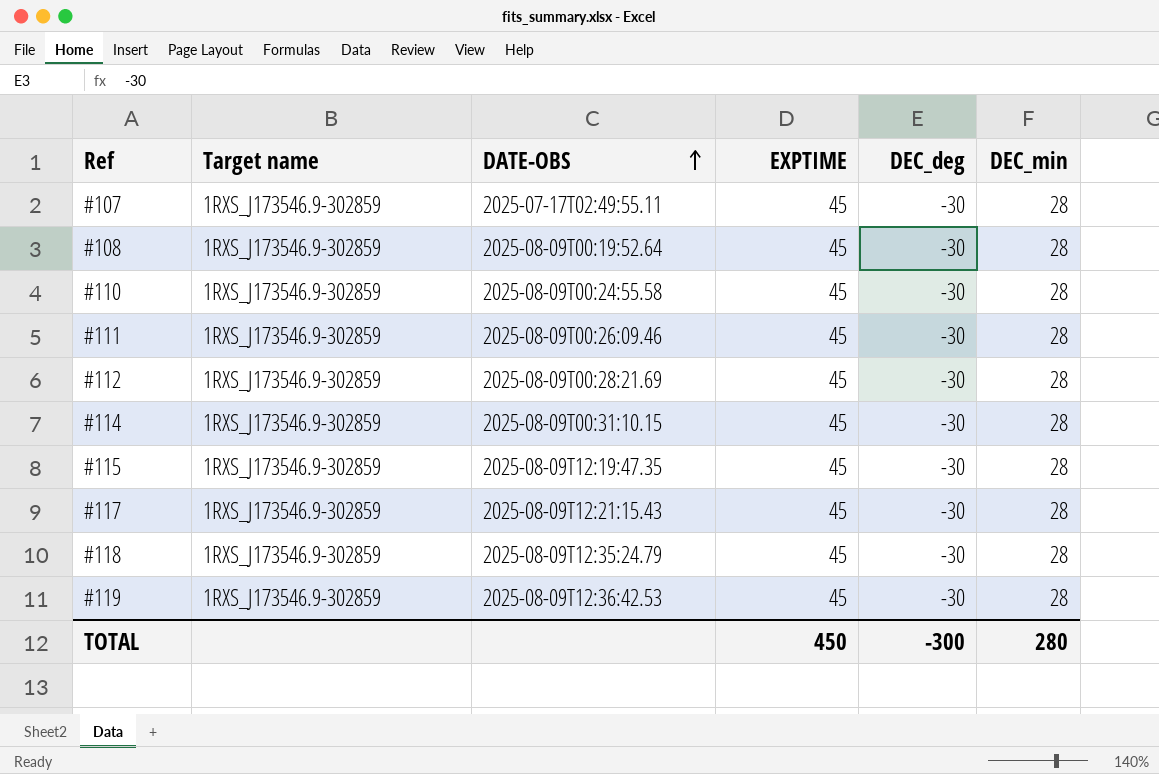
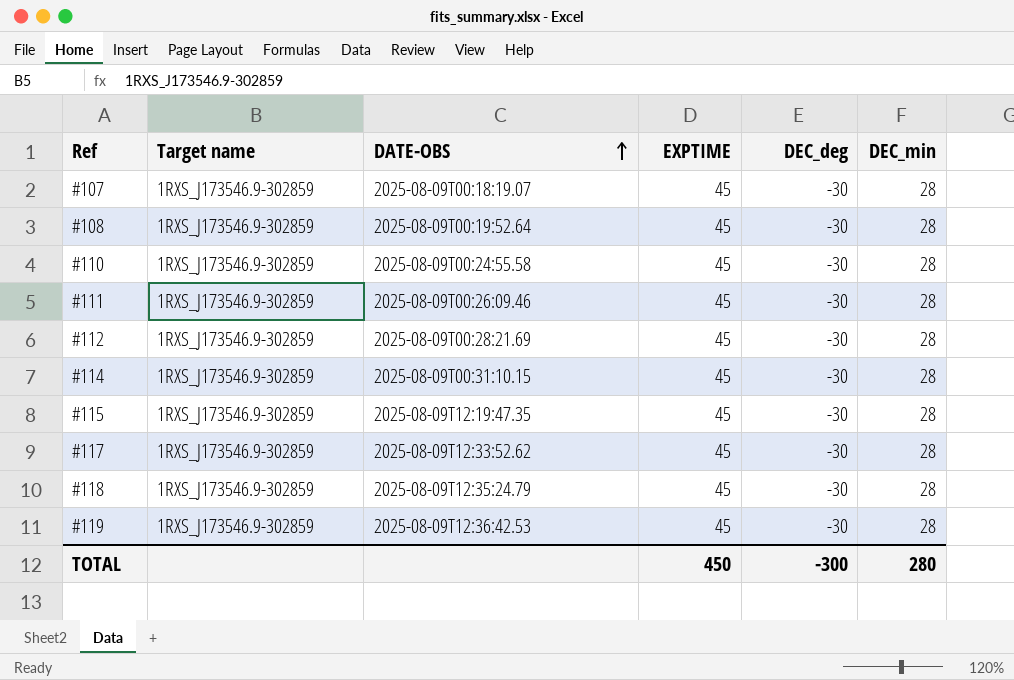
#107 | DATE-OBS: 2025-07-17T02:49:55.11 -> 2025-08-09T00:18:19.07
#117 | DATE-OBS: 2025-08-09T12:21:15.43 -> 2025-08-09T12:33:52.62

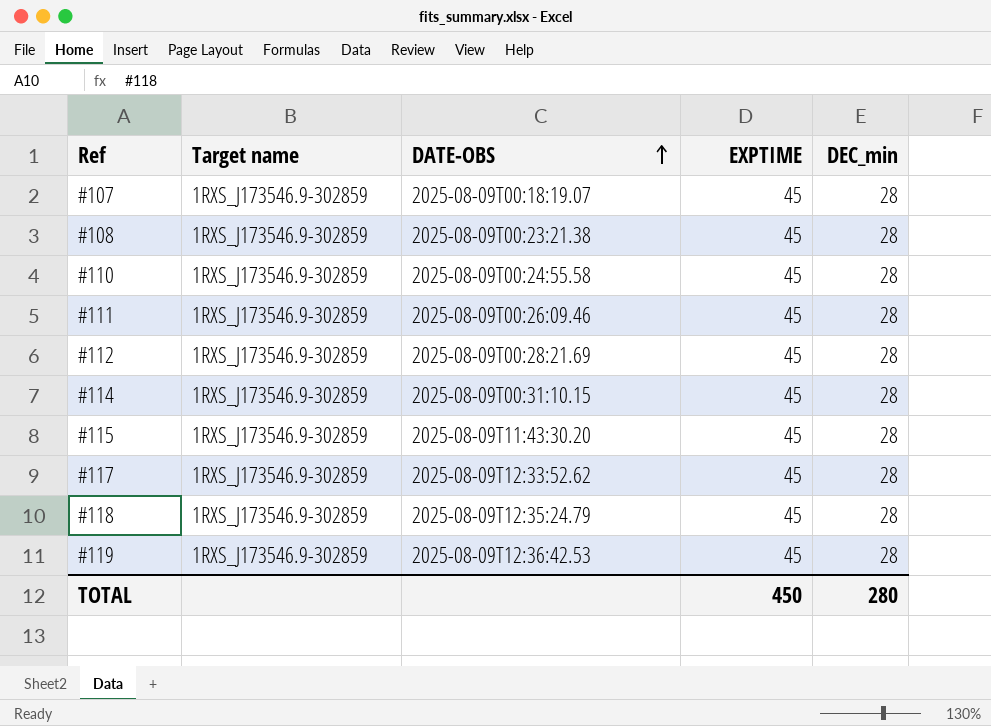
column DEC_deg | position: 5 -> none
#108 | DATE-OBS: 2025-08-09T00:19:52.64 -> 2025-08-09T00:23:21.38
#115 | DATE-OBS: 2025-08-09T12:19:47.35 -> 2025-08-09T11:43:30.20

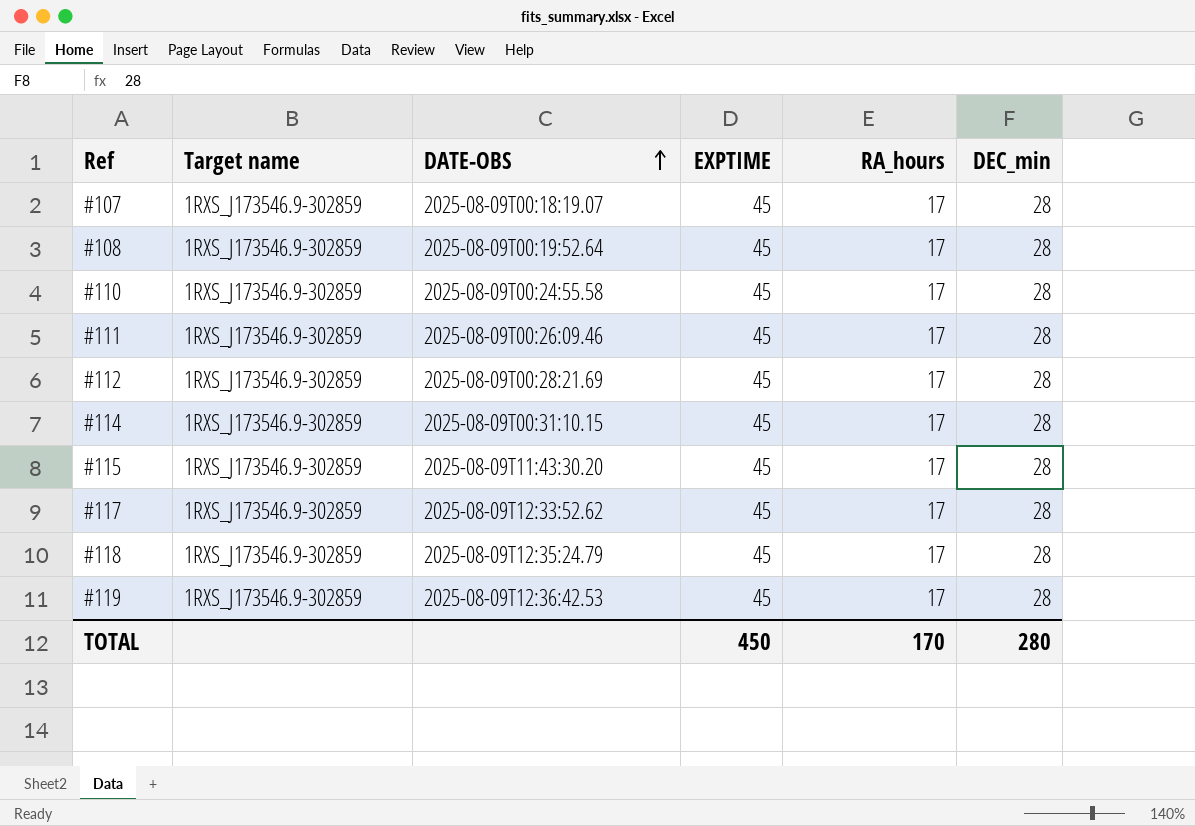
column RA_hours | position: none -> 5
#108 | DATE-OBS: 2025-08-09T00:23:21.38 -> 2025-08-09T00:19:52.64

